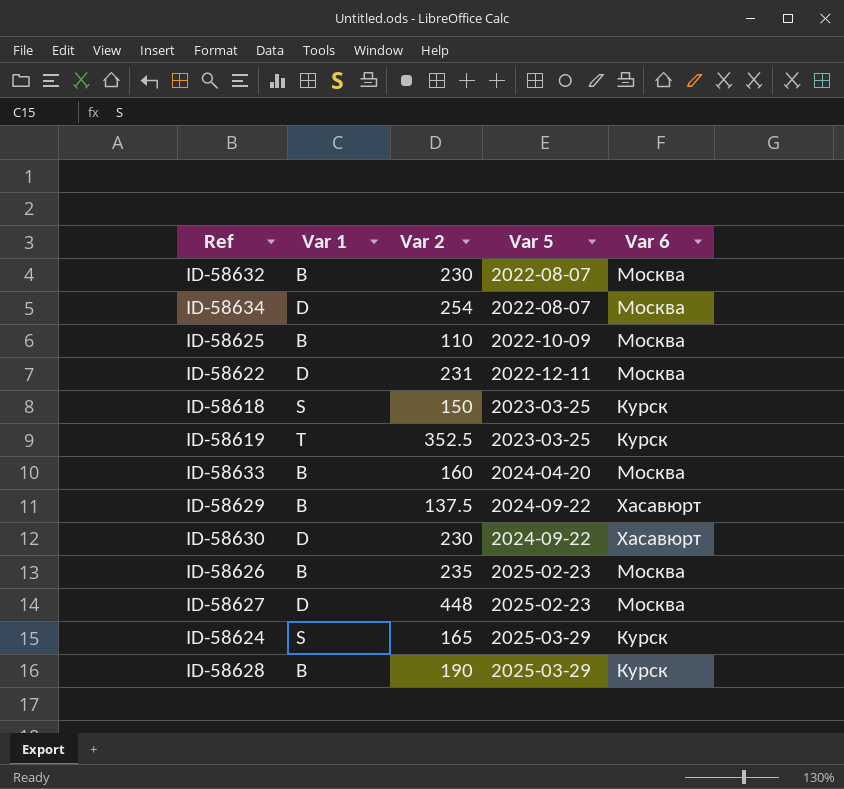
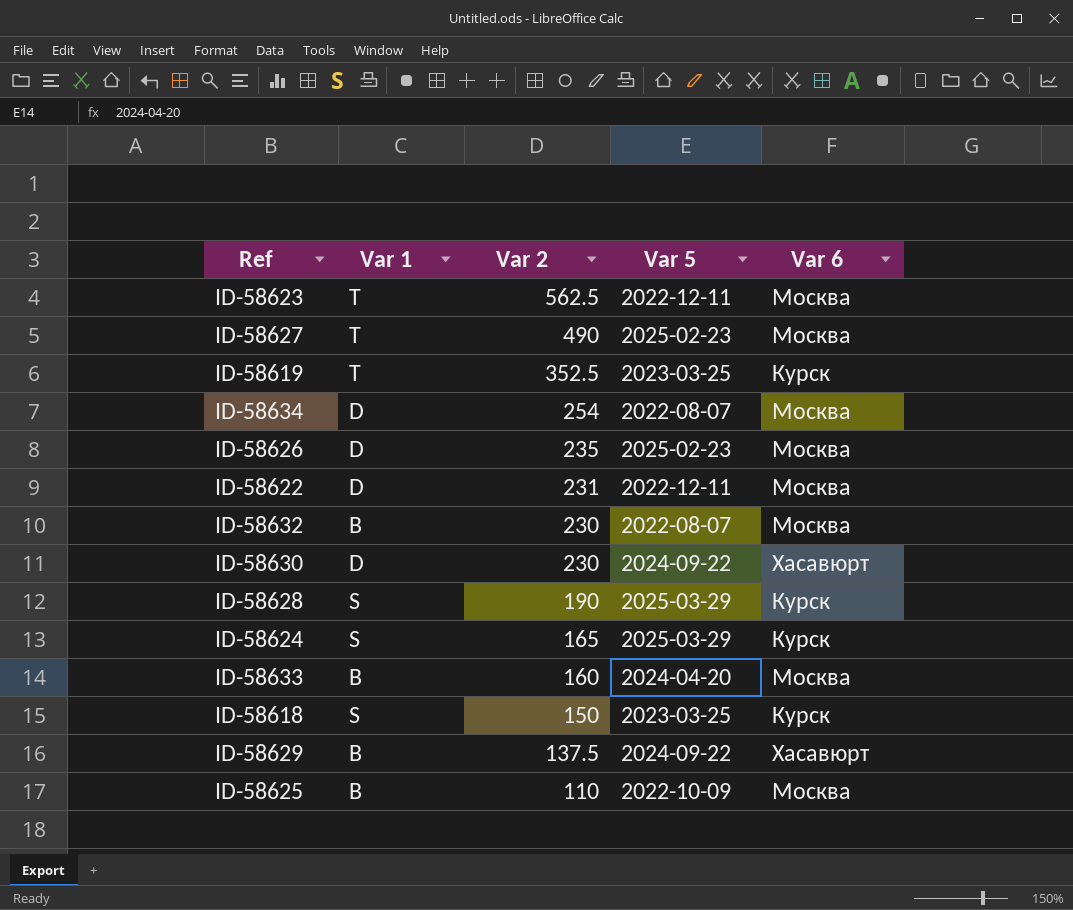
row order: Var 5 ascending -> Var 2 descending
row ID-58623: none -> T | 562.5 | 2022-12-11 | Москва
ID-58627 | Var 1: D -> T
ID-58627 | Var 2: 448 -> 490
ID-58626 | Var 1: B -> D
ID-58628 | Var 1: B -> S

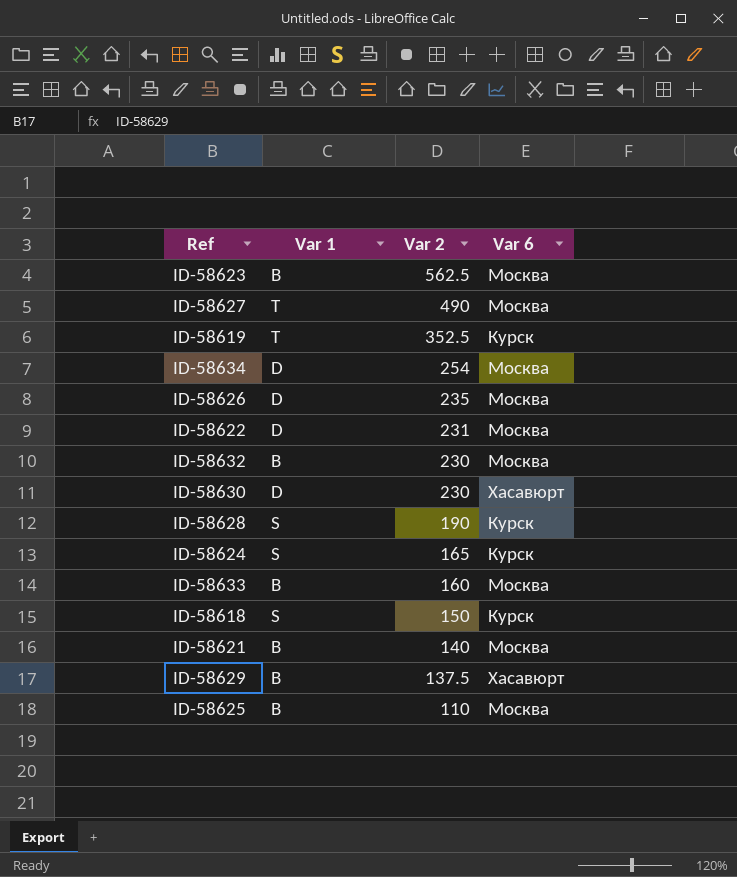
column Var 5 | position: 4 -> none
ID-58623 | Var 1: T -> B
row ID-58621: none -> B | 140 | Москва

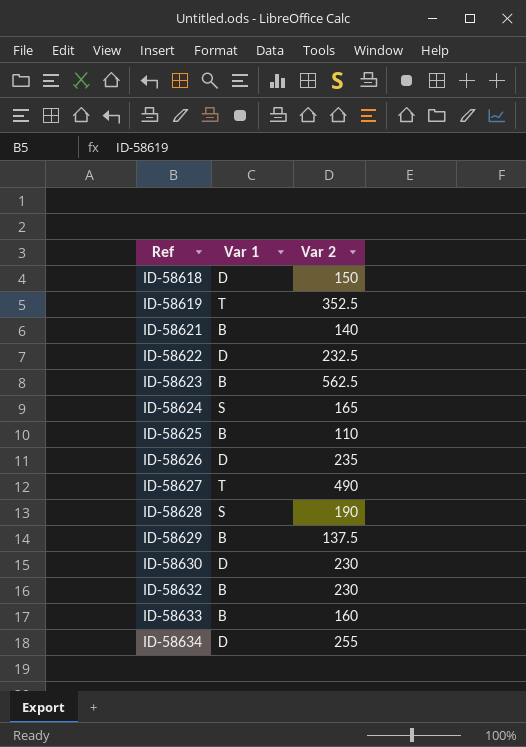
row order: Var 2 descending -> Ref ascending
column Var 6 | position: 4 -> none
ID-58618 | Var 1: S -> D
ID-58622 | Var 2: 231 -> 232.5
ID-58634 | Var 2: 254 -> 255

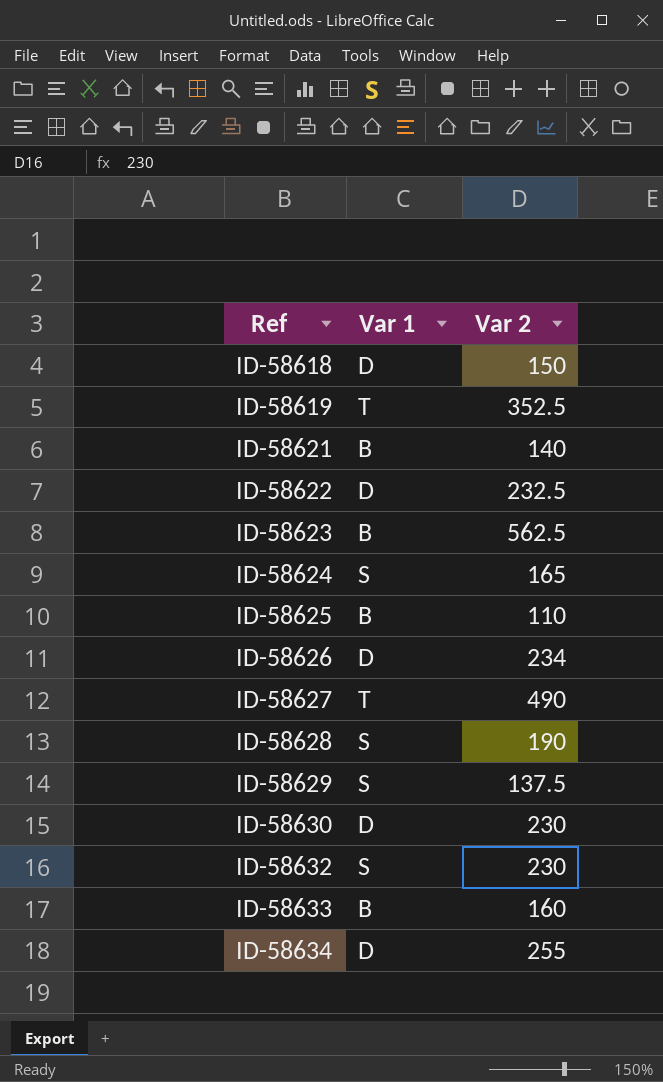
ID-58626 | Var 2: 235 -> 234
ID-58629 | Var 1: B -> S
ID-58632 | Var 1: B -> S

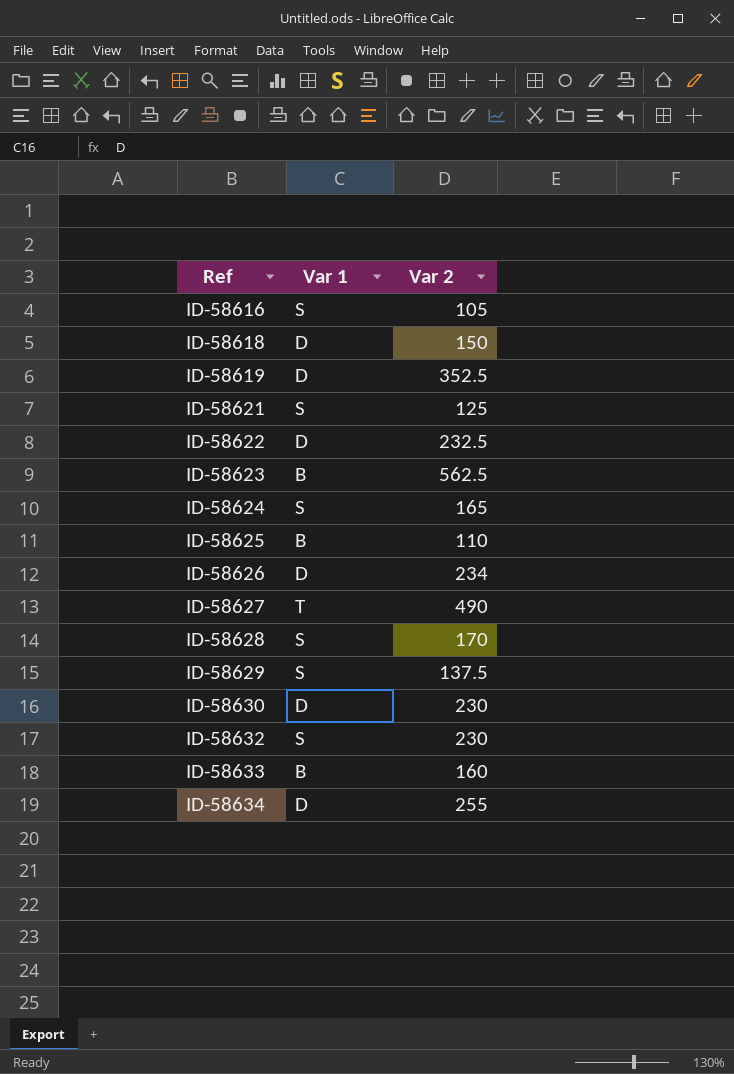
row ID-58616: none -> S | 105
ID-58619 | Var 1: T -> D
ID-58621 | Var 1: B -> S
ID-58621 | Var 2: 140 -> 125
ID-58628 | Var 2: 190 -> 170

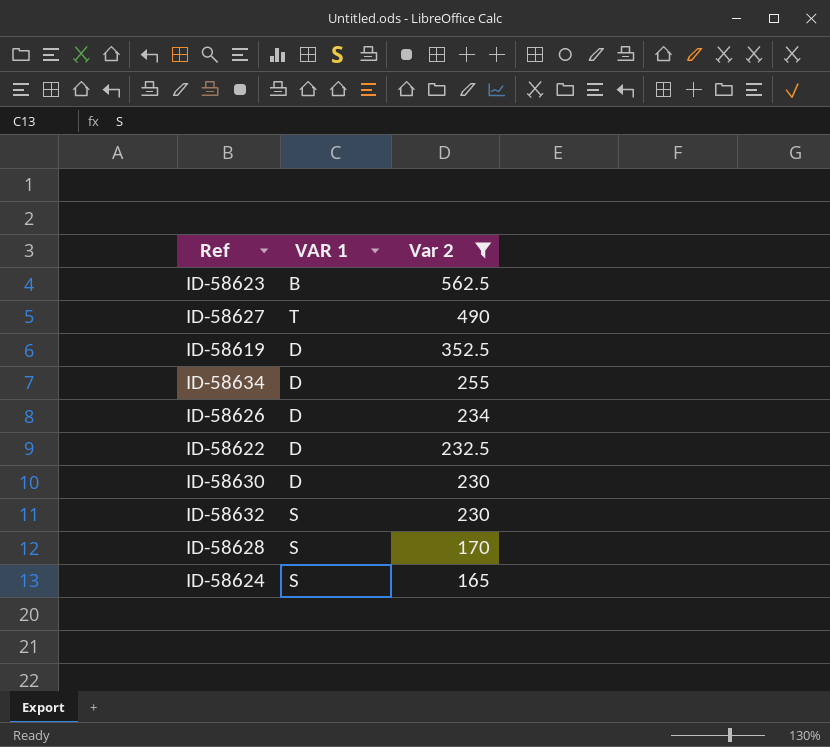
filter: none -> Var 2 >= 165
row order: Ref ascending -> Var 2 descending
column name: Var 1 -> VAR 1

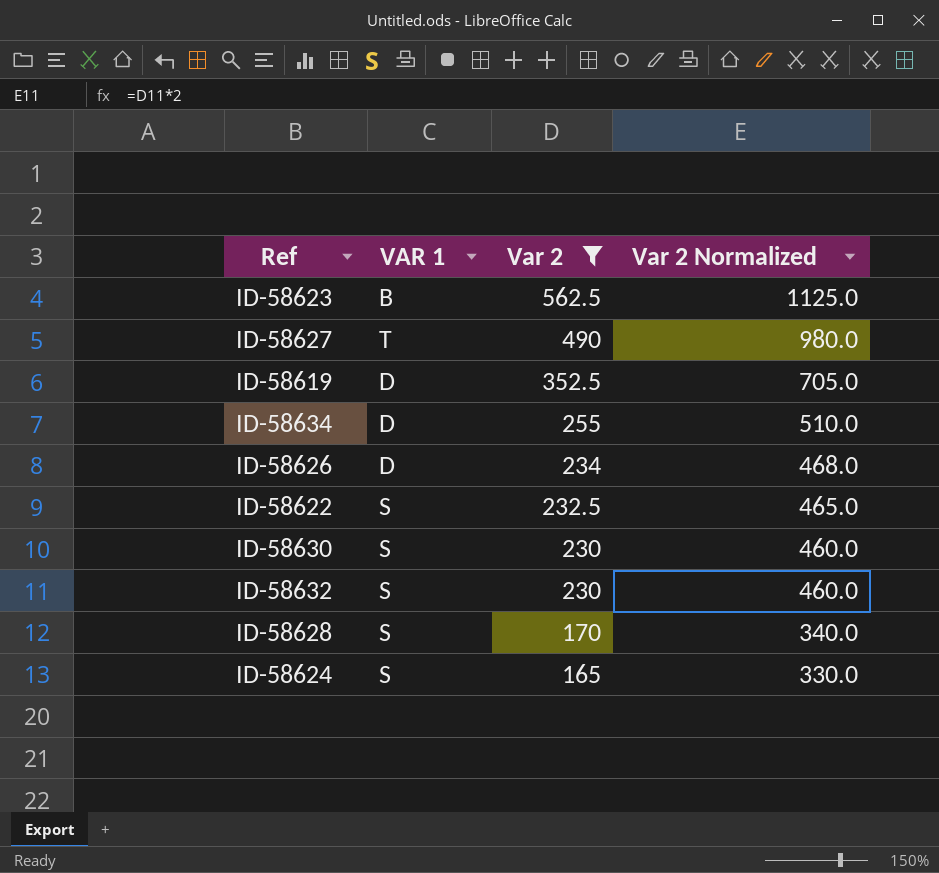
column Var 2 Normalized | formula: none -> [Var 2] * 2
ID-58622 | VAR 1: D -> S
ID-58630 | VAR 1: D -> S

